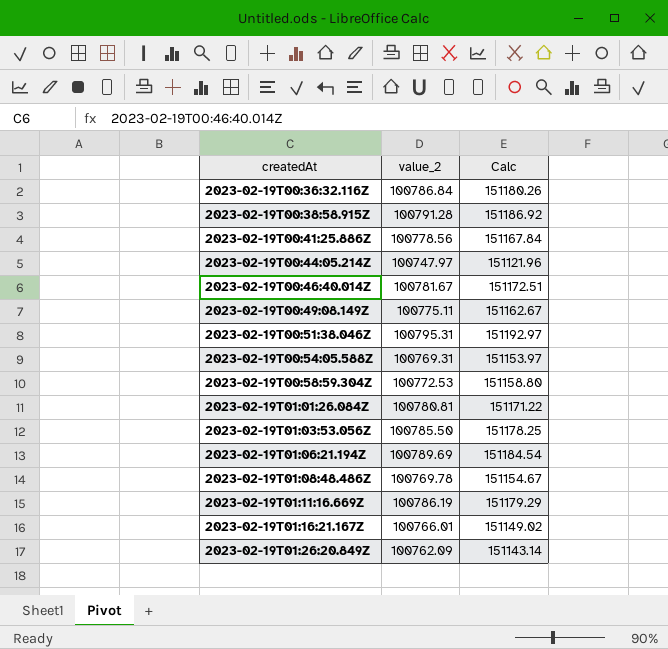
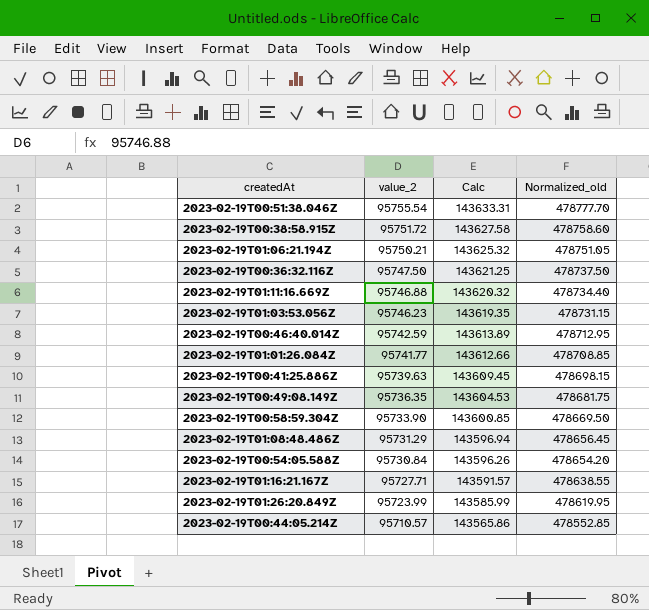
row order: createdAt ascending -> value_2 descending
column Normalized_old | formula: none -> [value_2] * 5
2023-02-19T00:51:38.046Z | value_2: 100795.31 -> 95755.54
2023-02-19T00:51:38.046Z | Calc: 151192.97 -> 143633.31
2023-02-19T00:38:58.915Z | value_2: 100791.28 -> 95751.72
2023-02-19T00:38:58.915Z | Calc: 151186.92 -> 143627.58
2023-02-19T01:06:21.194Z | value_2: 100789.69 -> 95750.21
2023-02-19T01:06:21.194Z | Calc: 151184.54 -> 143625.32
2023-02-19T00:36:32.116Z | value_2: 100786.84 -> 95747.50
2023-02-19T00:36:32.116Z | Calc: 151180.26 -> 143621.25
2023-02-19T01:11:16.669Z | value_2: 100786.19 -> 95746.88
2023-02-19T01:11:16.669Z | Calc: 151179.29 -> 143620.32
2023-02-19T01:03:53.056Z | value_2: 100785.50 -> 95746.23
2023-02-19T01:03:53.056Z | Calc: 151178.25 -> 143619.35
2023-02-19T00:46:40.014Z | value_2: 100781.67 -> 95742.59
2023-02-19T00:46:40.014Z | Calc: 151172.51 -> 143613.89
2023-02-19T01:01:26.084Z | value_2: 100780.81 -> 95741.77
2023-02-19T01:01:26.084Z | Calc: 151171.22 -> 143612.66
2023-02-19T00:41:25.886Z | value_2: 100778.56 -> 95739.63
2023-02-19T00:41:25.886Z | Calc: 151167.84 -> 143609.45
2023-02-19T00:49:08.149Z | value_2: 100775.11 -> 95736.35
2023-02-19T00:49:08.149Z | Calc: 151162.67 -> 143604.53
2023-02-19T00:58:59.304Z | value_2: 100772.53 -> 95733.90
2023-02-19T00:58:59.304Z | Calc: 151158.80 -> 143600.85
2023-02-19T01:08:48.486Z | value_2: 100769.78 -> 95731.29
2023-02-19T01:08:48.486Z | Calc: 151154.67 -> 143596.94
2023-02-19T00:54:05.588Z | value_2: 100769.31 -> 95730.84
2023-02-19T00:54:05.588Z | Calc: 151153.97 -> 143596.26
2023-02-19T01:16:21.167Z | value_2: 100766.01 -> 95727.71
2023-02-19T01:16:21.167Z | Calc: 151149.02 -> 143591.57
2023-02-19T01:26:20.849Z | value_2: 100762.09 -> 95723.99
2023-02-19T01:26:20.849Z | Calc: 151143.14 -> 143585.99
2023-02-19T00:44:05.214Z | value_2: 100747.97 -> 95710.57
2023-02-19T00:44:05.214Z | Calc: 151121.96 -> 143565.86

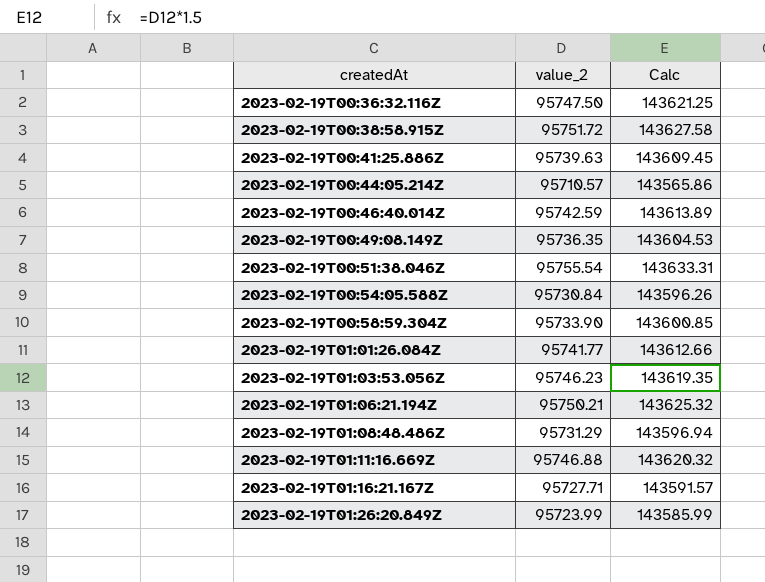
row order: value_2 descending -> createdAt ascending
column Normalized_old | formula: [value_2] * 5 -> none

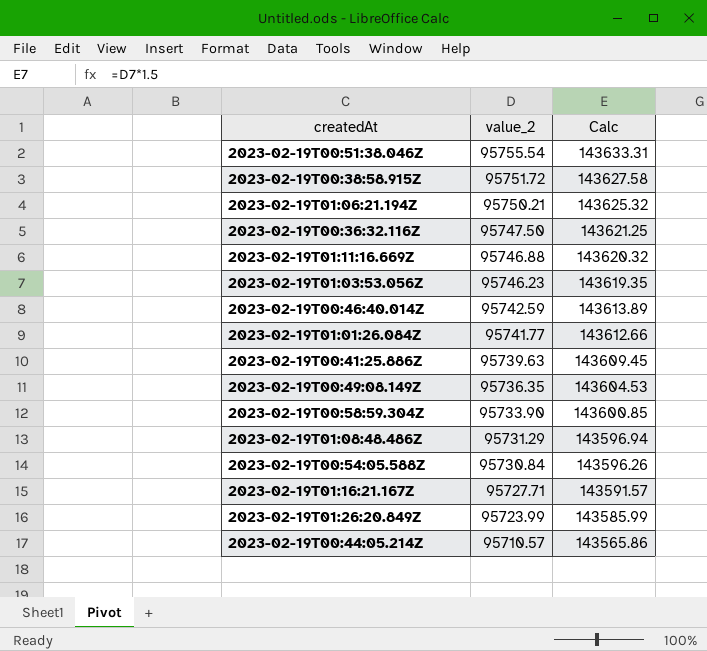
row order: createdAt ascending -> value_2 descending

